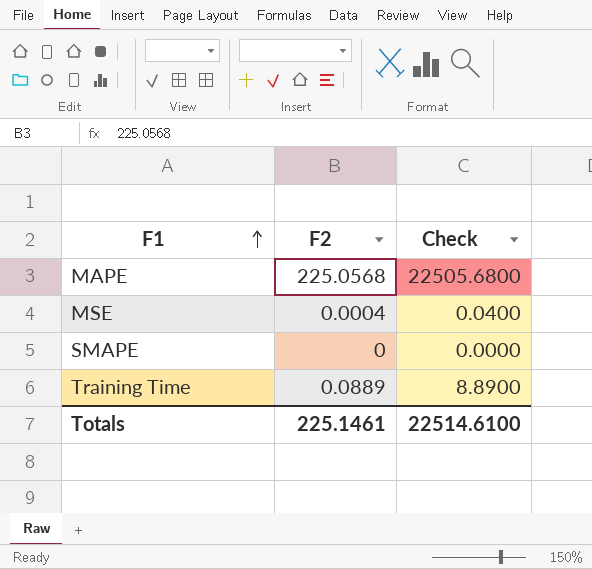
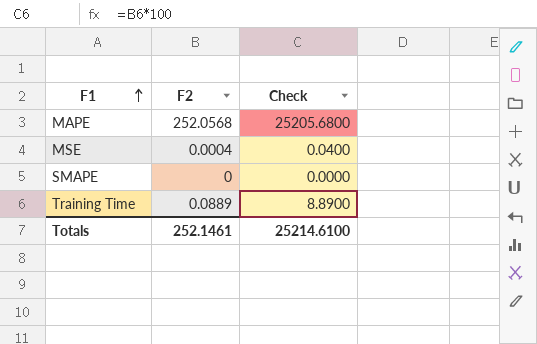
MAPE | F2: 225.0568 -> 252.0568
MAPE | Check: 22505.6800 -> 25205.6800
Totals | F2: 225.1461 -> 252.1461
Totals | Check: 22514.6100 -> 25214.6100

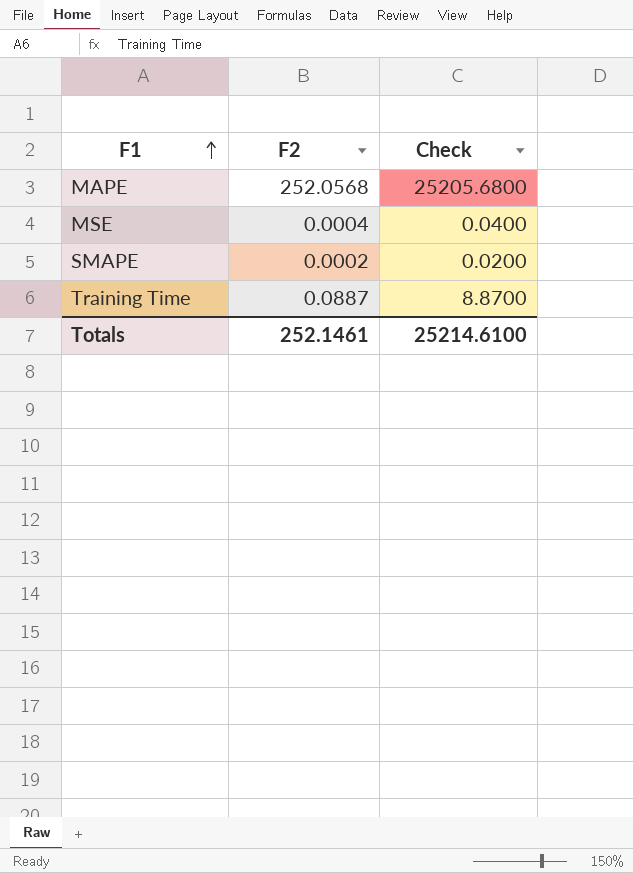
SMAPE | F2: 0 -> 0.0002
SMAPE | Check: 0.0000 -> 0.0200
Training Time | F2: 0.0889 -> 0.0887
Training Time | Check: 8.8900 -> 8.8700

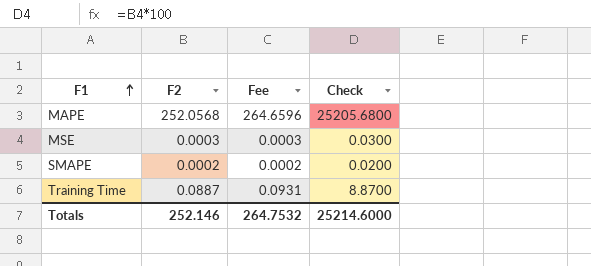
column Fee | formula: none -> [F2] * 1.05
MSE | F2: 0.0004 -> 0.0003
MSE | Check: 0.0400 -> 0.0300
Totals | F2: 252.1461 -> 252.146
Totals | Check: 25214.6100 -> 25214.6000

